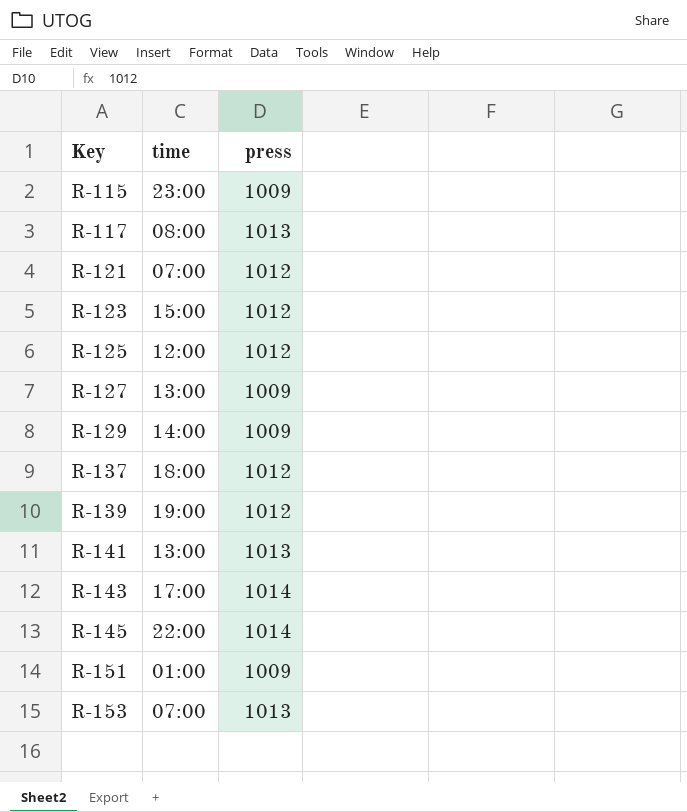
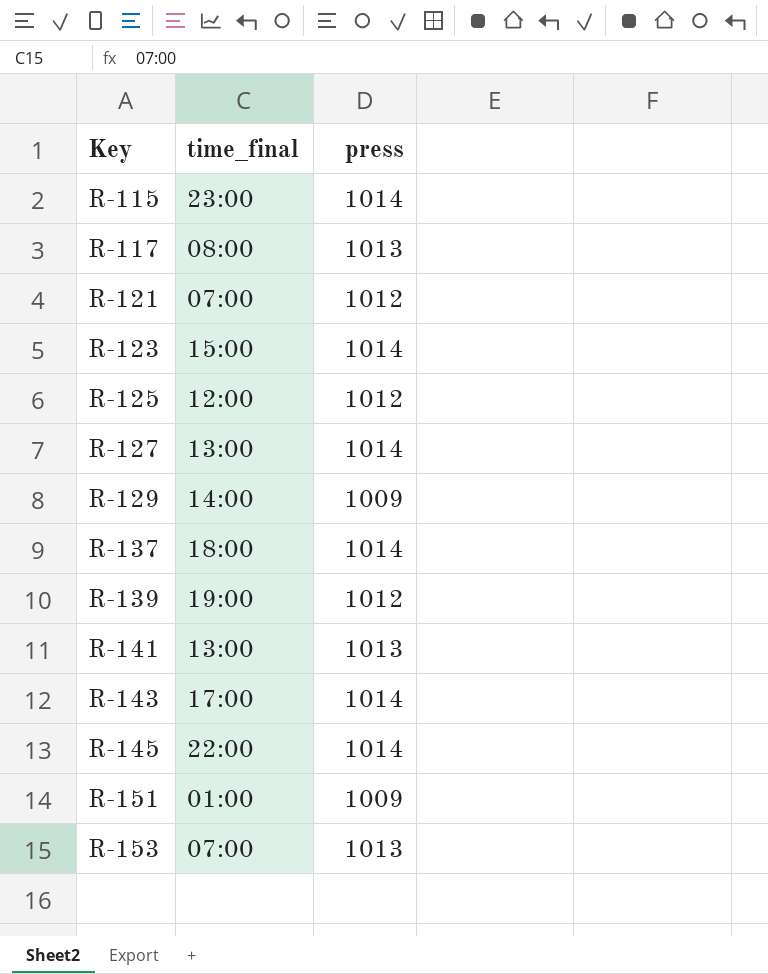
column name: time -> time_final
R-115 | press: 1009 -> 1014
R-123 | press: 1012 -> 1014
R-127 | press: 1009 -> 1014
R-137 | press: 1012 -> 1014

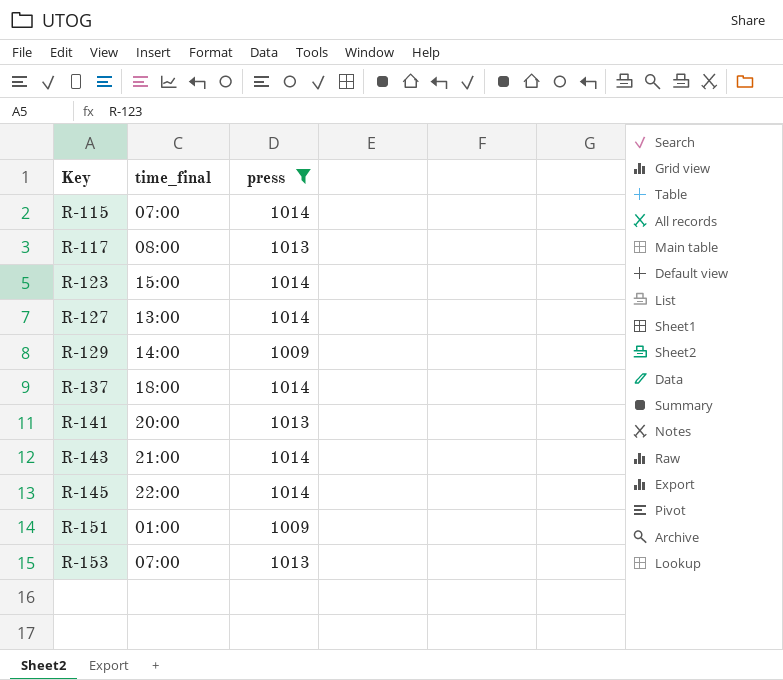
filter: none -> press != 1012
R-115 | time_final: 23:00 -> 07:00
R-141 | time_final: 13:00 -> 20:00
R-143 | time_final: 17:00 -> 21:00

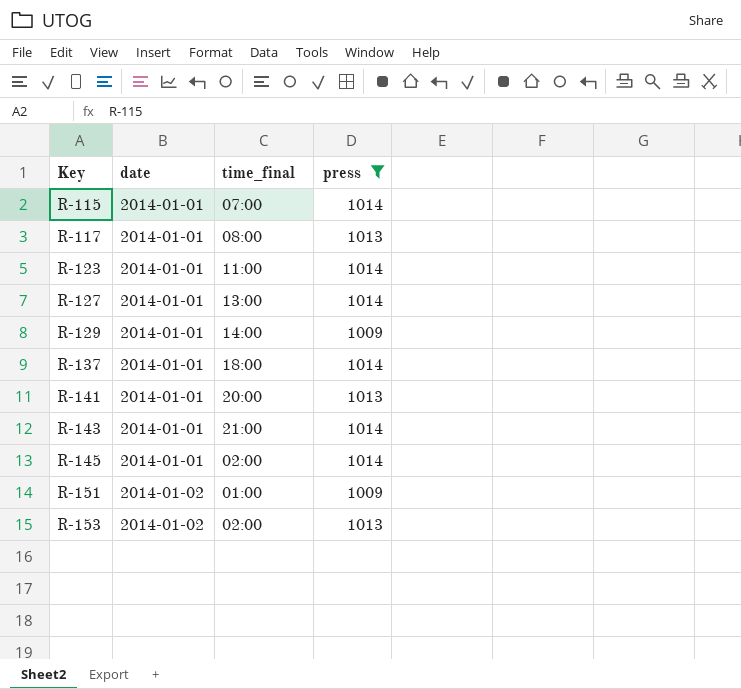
column date | position: none -> 2
R-123 | time_final: 15:00 -> 11:00
R-145 | time_final: 22:00 -> 02:00
R-153 | time_final: 07:00 -> 02:00

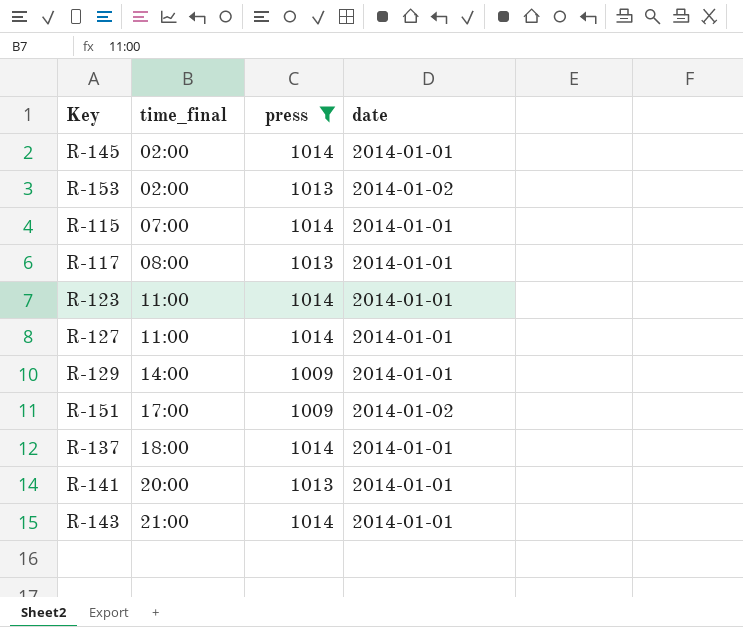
row order: Key ascending -> time_final ascending
column date | position: 2 -> 4
R-127 | time_final: 13:00 -> 11:00
R-151 | time_final: 01:00 -> 17:00

